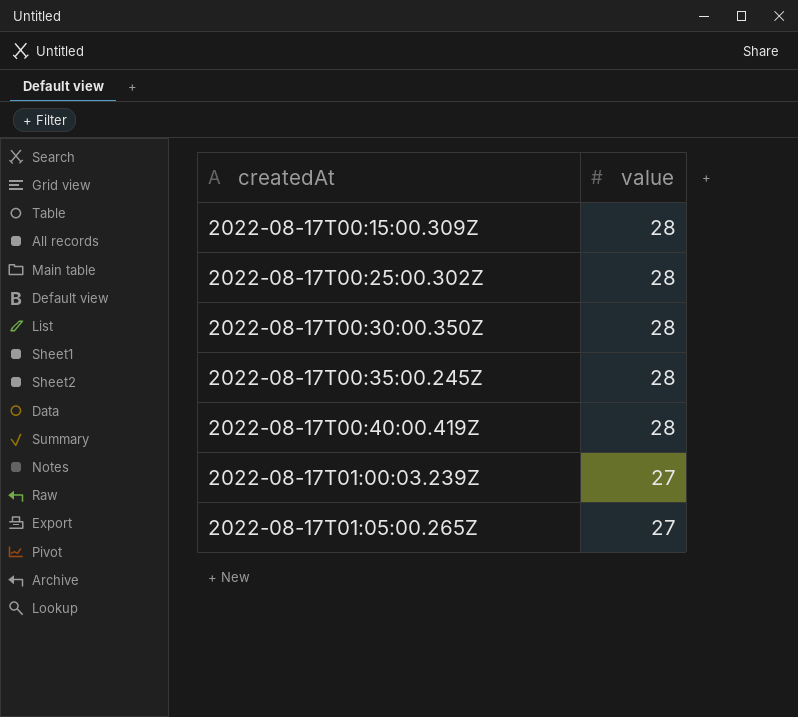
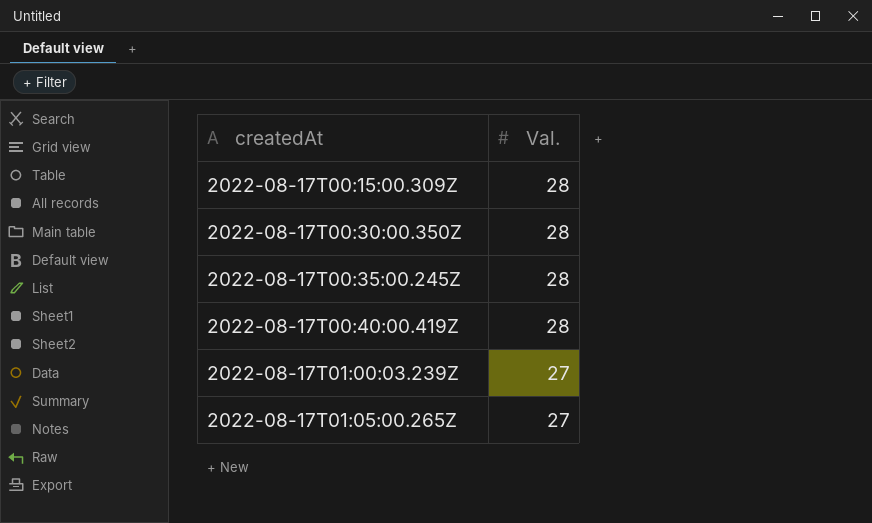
column name: value -> Val.
row 2022-08-17T00:25:00.302Z: 28 -> none

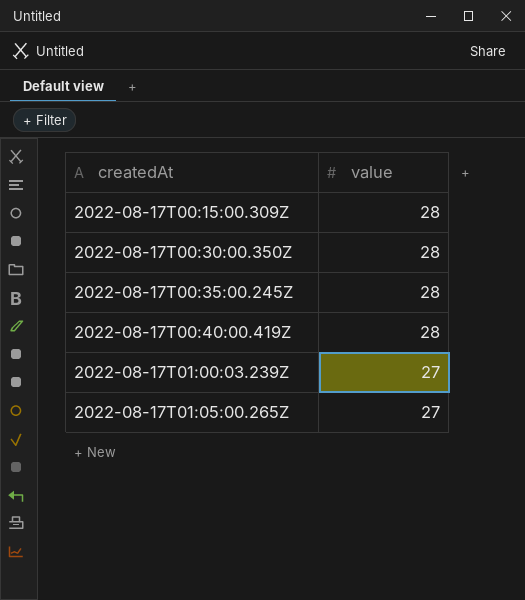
column name: Val. -> value

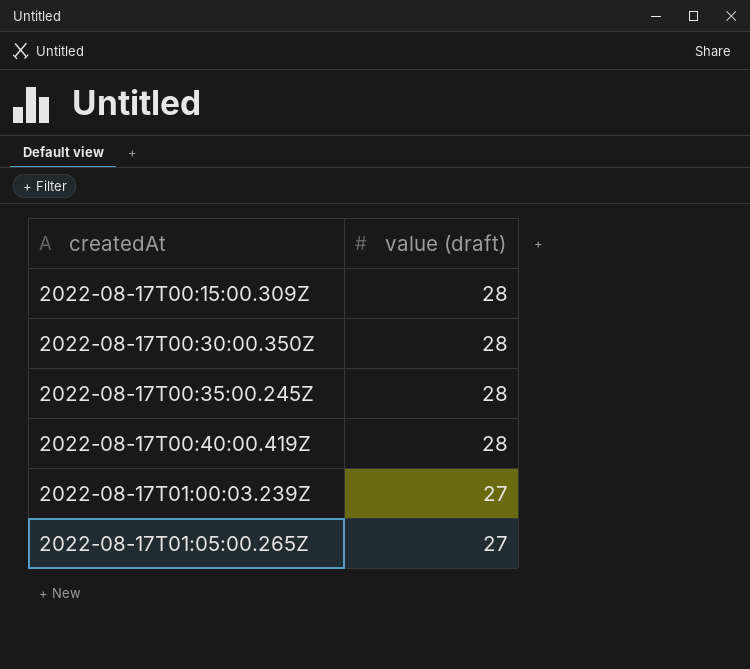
column name: value -> value (draft)

